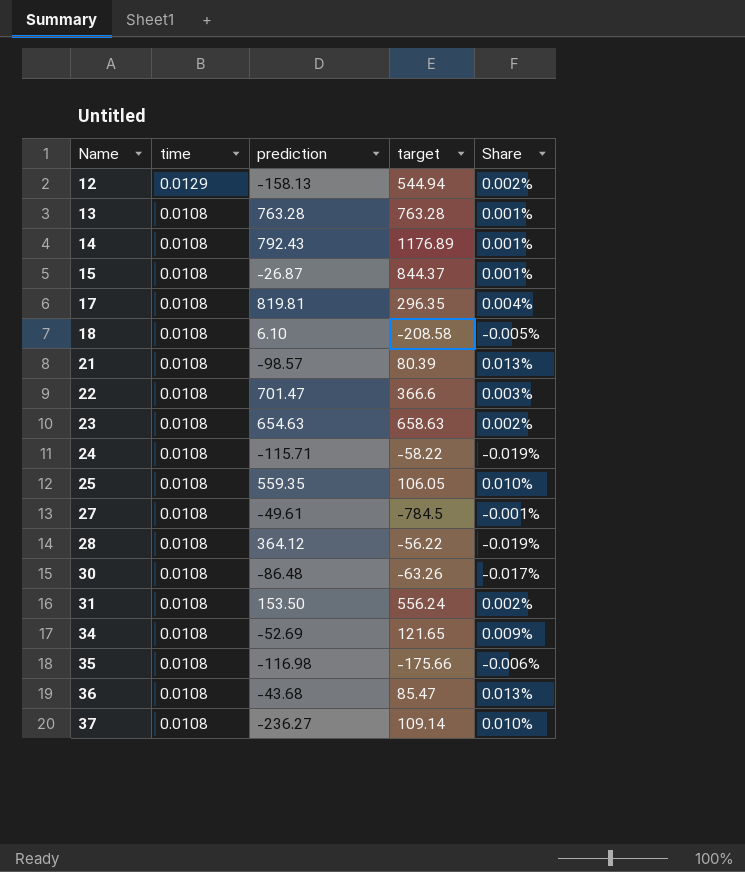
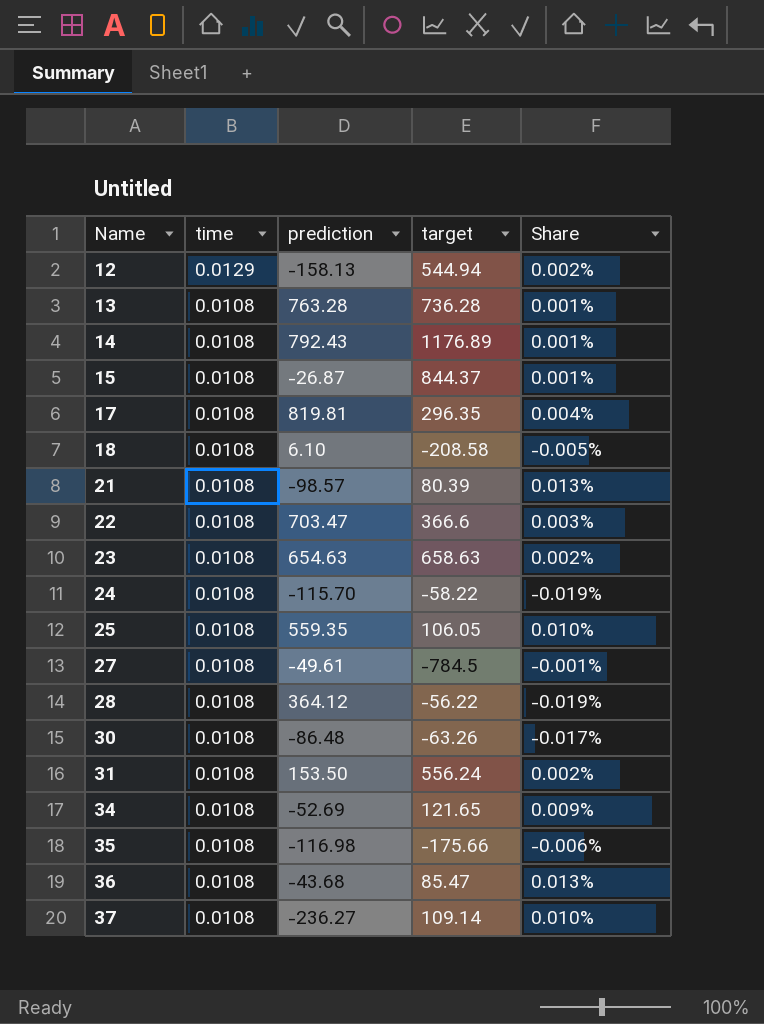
13 | target: 763.28 -> 736.28
22 | prediction: 701.47 -> 703.47
24 | prediction: -115.71 -> -115.70

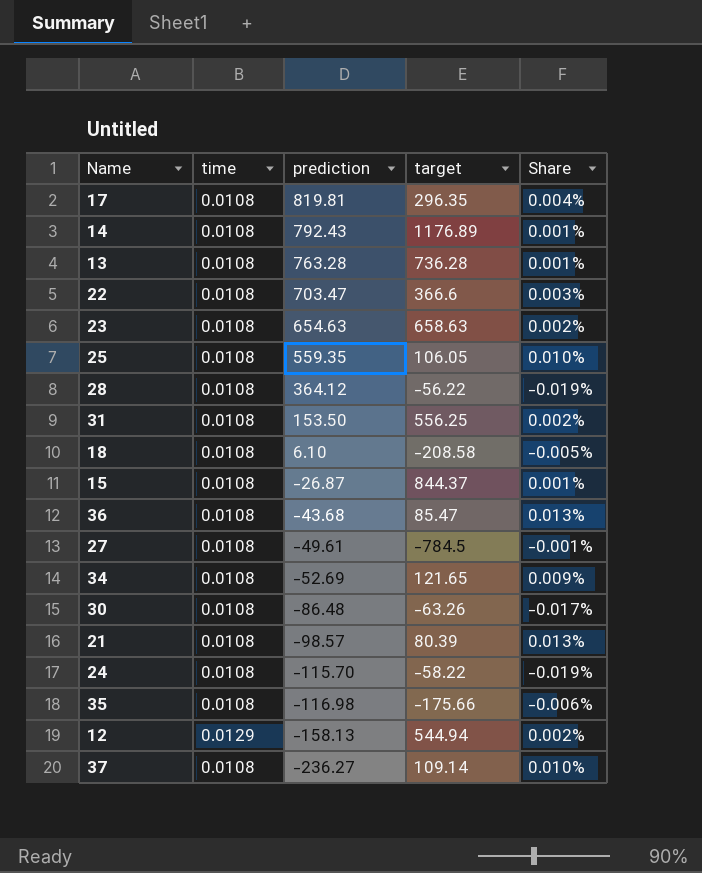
row order: Name ascending -> prediction descending
31 | target: 556.24 -> 556.25

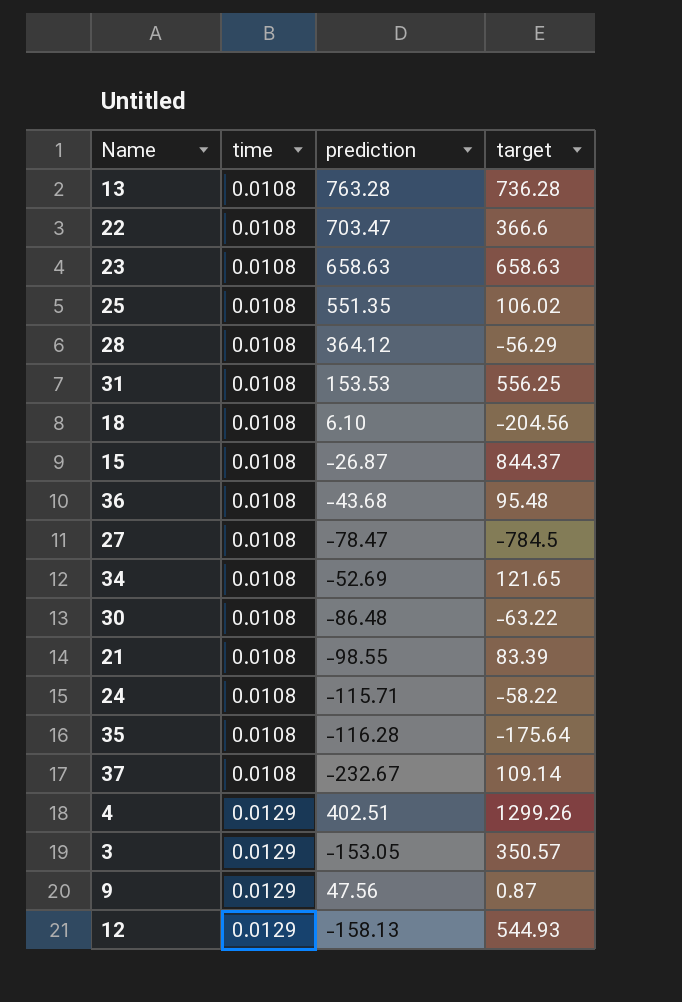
row order: prediction descending -> time ascending
column Share | formula: [time] / [target] -> none
row 17: 0.0108 | 819.81 | 296.35 | 0.004% -> none
row 14: 0.0108 | 792.43 | 1176.89 | 0.001% -> none
23 | prediction: 654.63 -> 658.63
25 | prediction: 559.35 -> 551.35
25 | target: 106.05 -> 106.02
28 | target: -56.22 -> -56.29
31 | prediction: 153.50 -> 153.53
18 | target: -208.58 -> -204.56
36 | target: 85.47 -> 95.48
27 | prediction: -49.61 -> -78.47
30 | target: -63.26 -> -63.22
21 | prediction: -98.57 -> -98.55
21 | target: 80.39 -> 83.39
24 | prediction: -115.70 -> -115.71
35 | prediction: -116.98 -> -116.28
35 | target: -175.66 -> -175.64
37 | prediction: -236.27 -> -232.67
row 4: none -> 0.0129 | 402.51 | 1299.26
row 3: none -> 0.0129 | -153.05 | 350.57
row 9: none -> 0.0129 | 47.56 | 0.87
12 | target: 544.94 -> 544.93

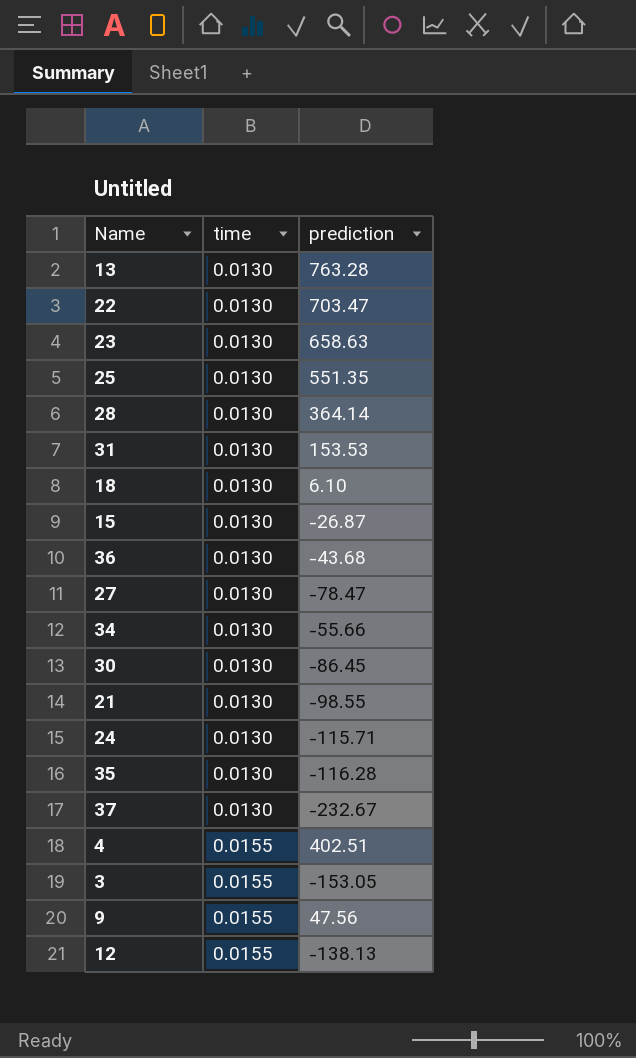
column target | position: 4 -> none
13 | time: 0.0108 -> 0.0130
22 | time: 0.0108 -> 0.0130
23 | time: 0.0108 -> 0.0130
25 | time: 0.0108 -> 0.0130
28 | time: 0.0108 -> 0.0130
28 | prediction: 364.12 -> 364.14
31 | time: 0.0108 -> 0.0130
18 | time: 0.0108 -> 0.0130
15 | time: 0.0108 -> 0.0130
36 | time: 0.0108 -> 0.0130
27 | time: 0.0108 -> 0.0130
34 | time: 0.0108 -> 0.0130
34 | prediction: -52.69 -> -55.66
30 | time: 0.0108 -> 0.0130
30 | prediction: -86.48 -> -86.45
21 | time: 0.0108 -> 0.0130
24 | time: 0.0108 -> 0.0130
35 | time: 0.0108 -> 0.0130
37 | time: 0.0108 -> 0.0130
4 | time: 0.0129 -> 0.0155
3 | time: 0.0129 -> 0.0155
9 | time: 0.0129 -> 0.0155
12 | time: 0.0129 -> 0.0155
12 | prediction: -158.13 -> -138.13

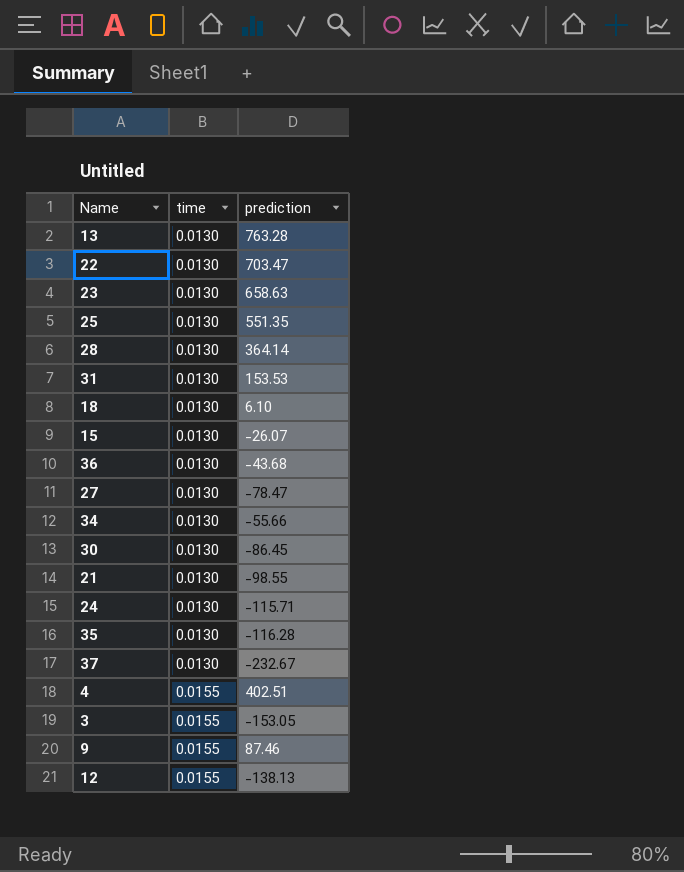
15 | prediction: -26.87 -> -26.07
9 | prediction: 47.56 -> 87.46

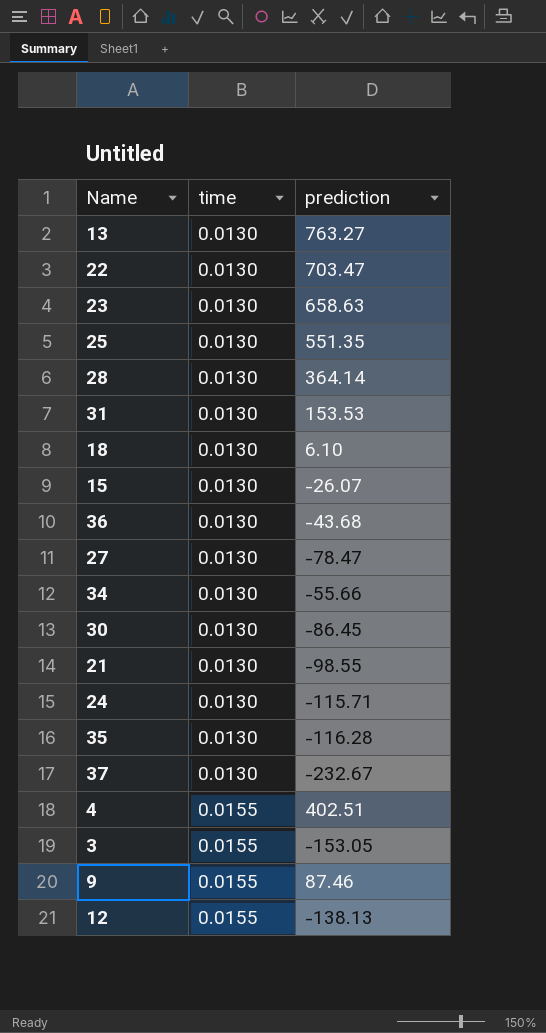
13 | prediction: 763.28 -> 763.27

